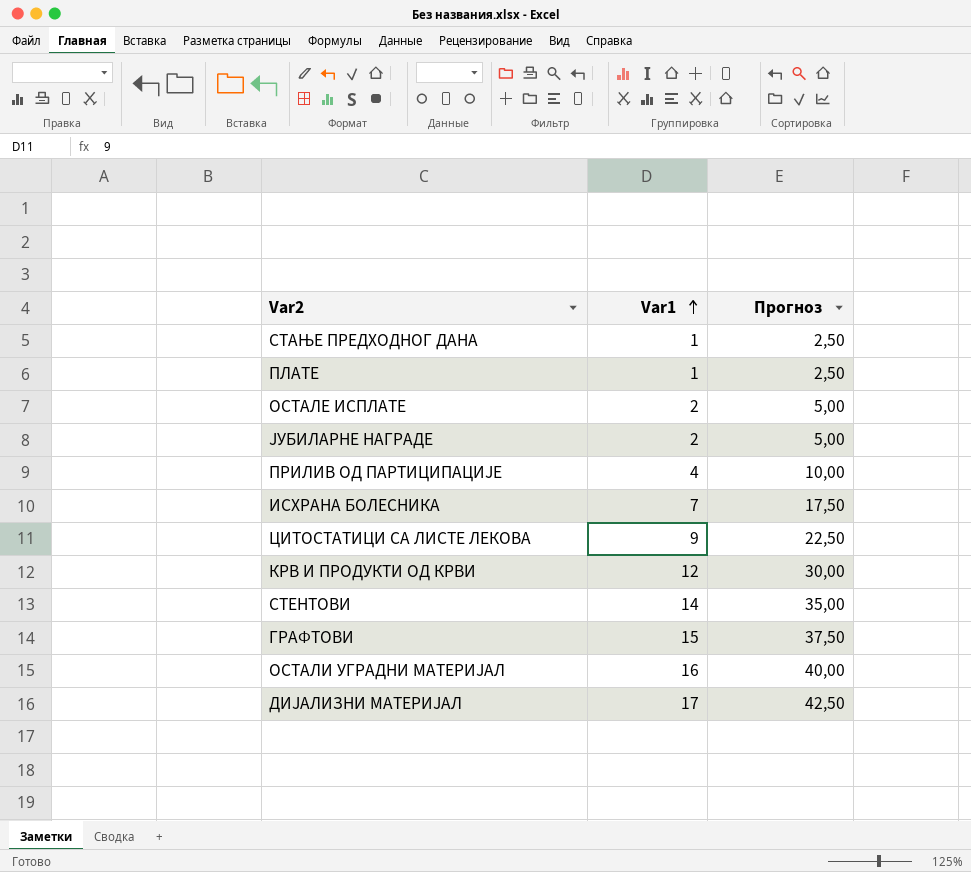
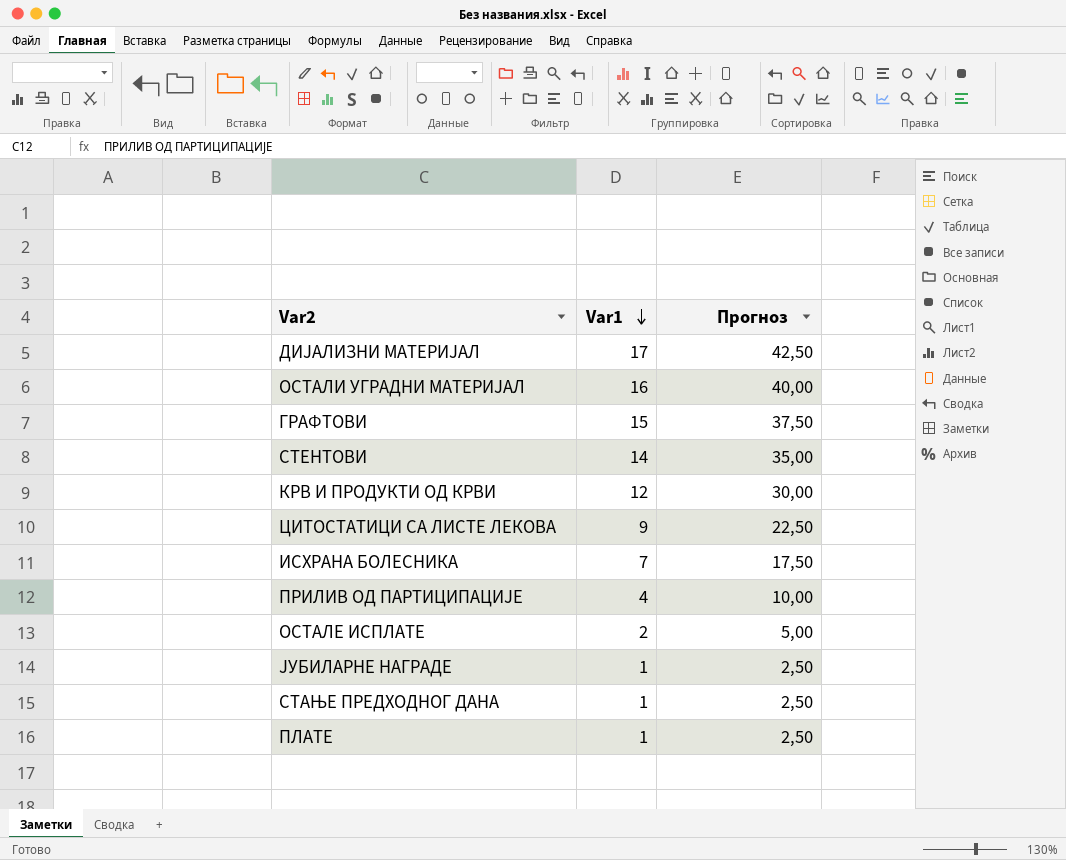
row order: Var1 ascending -> Var1 descending
ЈУБИЛАРНЕ НАГРАДЕ | Var1: 2 -> 1
ЈУБИЛАРНЕ НАГРАДЕ | Прогноз: 5,00 -> 2,50

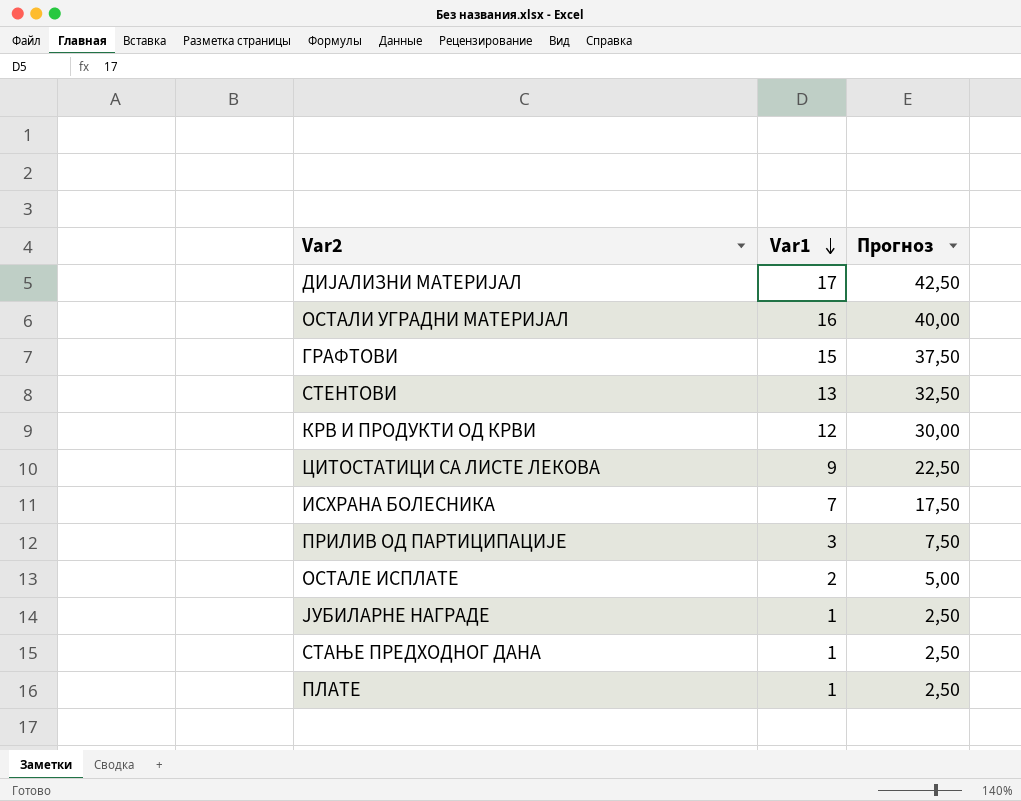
СТЕНТОВИ | Var1: 14 -> 13
СТЕНТОВИ | Прогноз: 35,00 -> 32,50
ПРИЛИВ ОД ПАРТИЦИПАЦИЈЕ | Var1: 4 -> 3
ПРИЛИВ ОД ПАРТИЦИПАЦИЈЕ | Прогноз: 10,00 -> 7,50

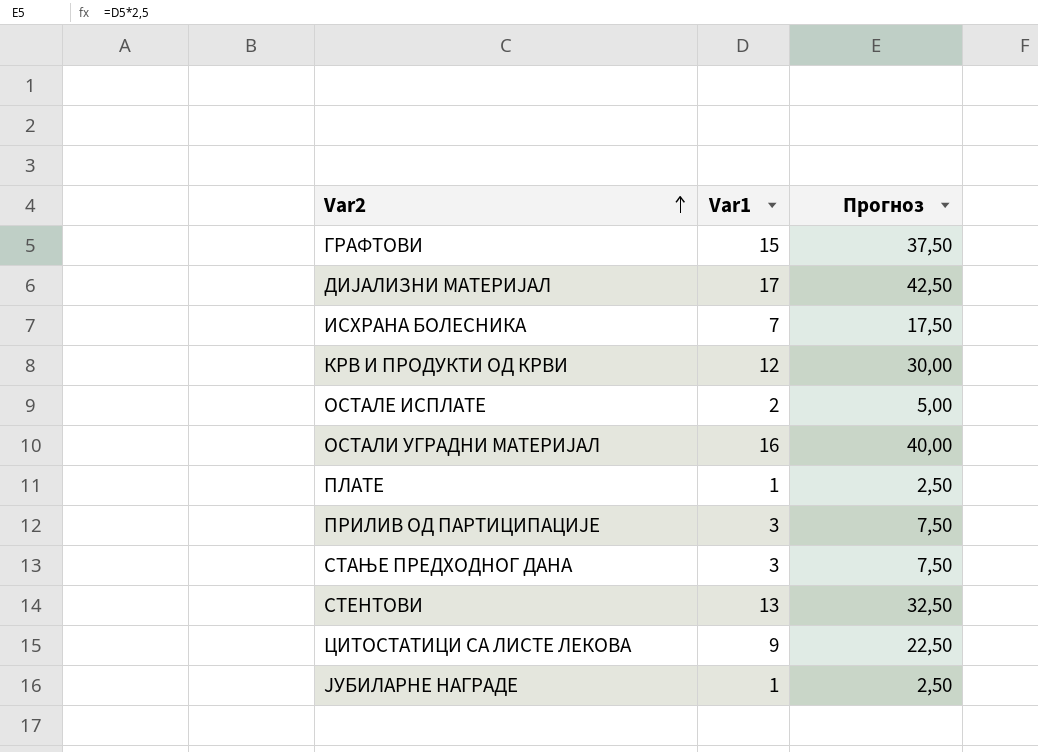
row order: Var1 descending -> Var2 ascending
СТАЊЕ ПРЕДХОДНОГ ДАНА | Var1: 1 -> 3
СТАЊЕ ПРЕДХОДНОГ ДАНА | Прогноз: 2,50 -> 7,50

